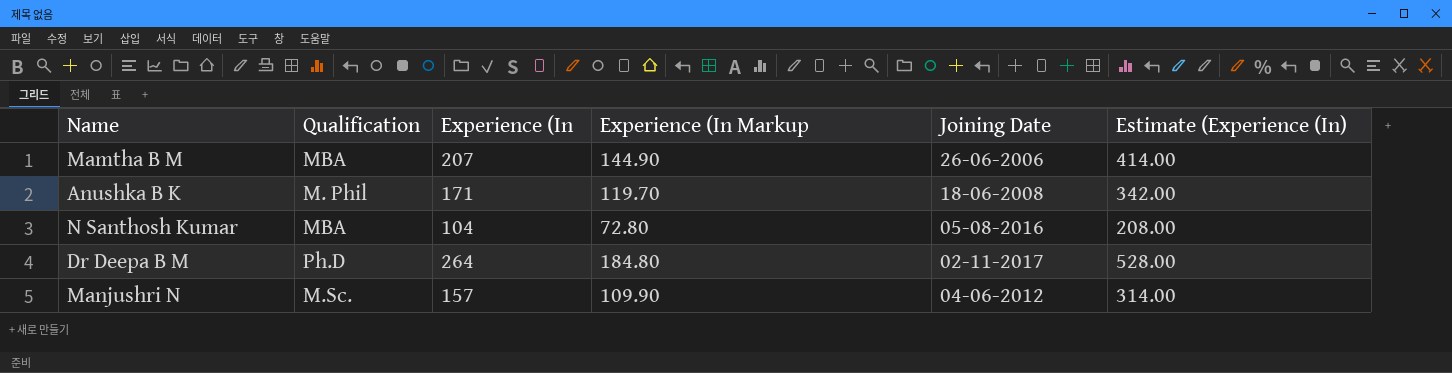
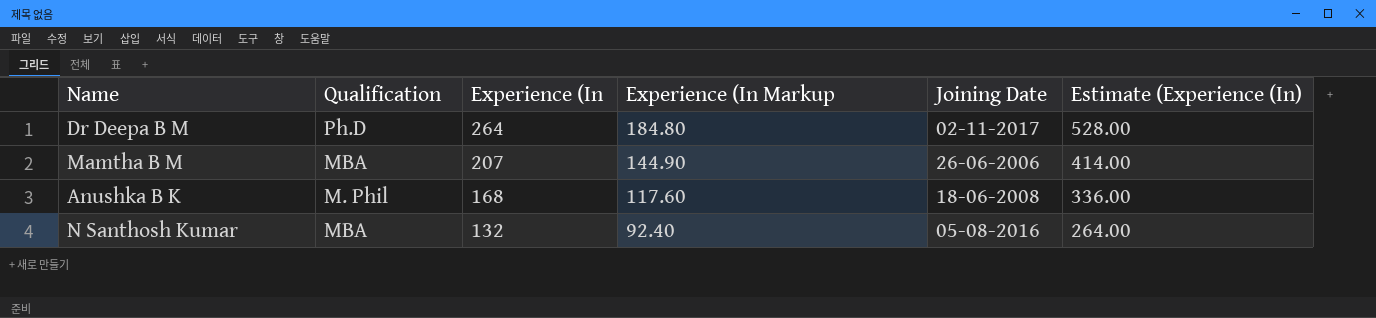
row order: none -> Experience (In descending
row Manjushri N: M.Sc. | 157 | 109.90 | 04-06-2012 | 314.00 -> none
Anushka B K | Experience (In: 171 -> 168
Anushka B K | Experience (In Markup: 119.70 -> 117.60
Anushka B K | Estimate (Experience (In): 342.00 -> 336.00
N Santhosh Kumar | Experience (In: 104 -> 132
N Santhosh Kumar | Experience (In Markup: 72.80 -> 92.40
N Santhosh Kumar | Estimate (Experience (In): 208.00 -> 264.00

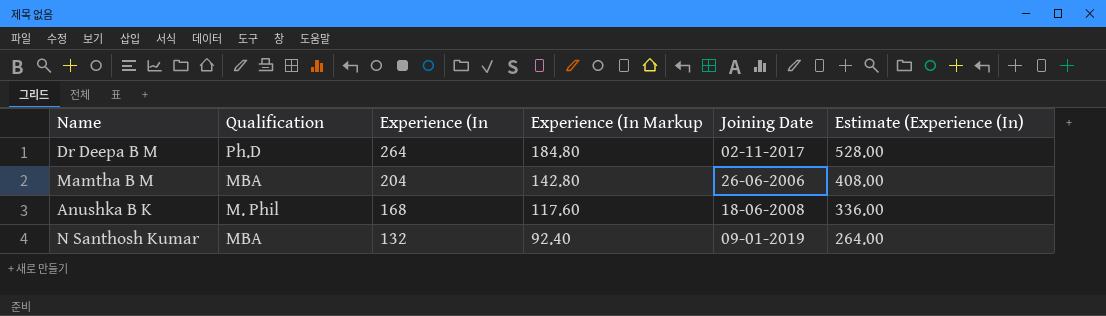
Mamtha B M | Experience (In: 207 -> 204
Mamtha B M | Experience (In Markup: 144.90 -> 142.80
Mamtha B M | Estimate (Experience (In): 414.00 -> 408.00
N Santhosh Kumar | Joining Date: 05-08-2016 -> 09-01-2019

